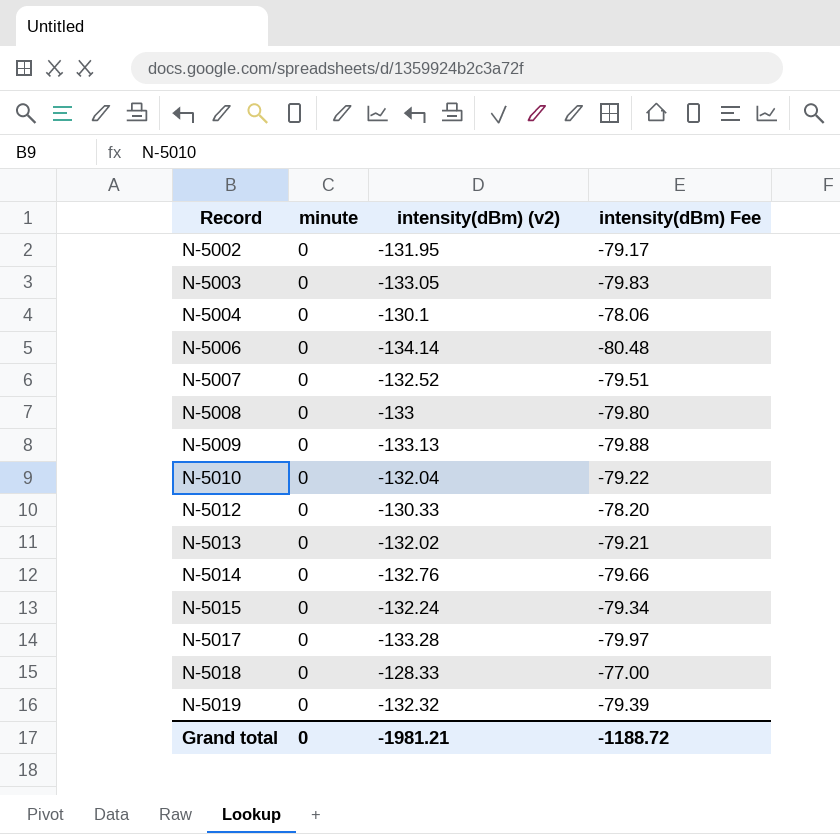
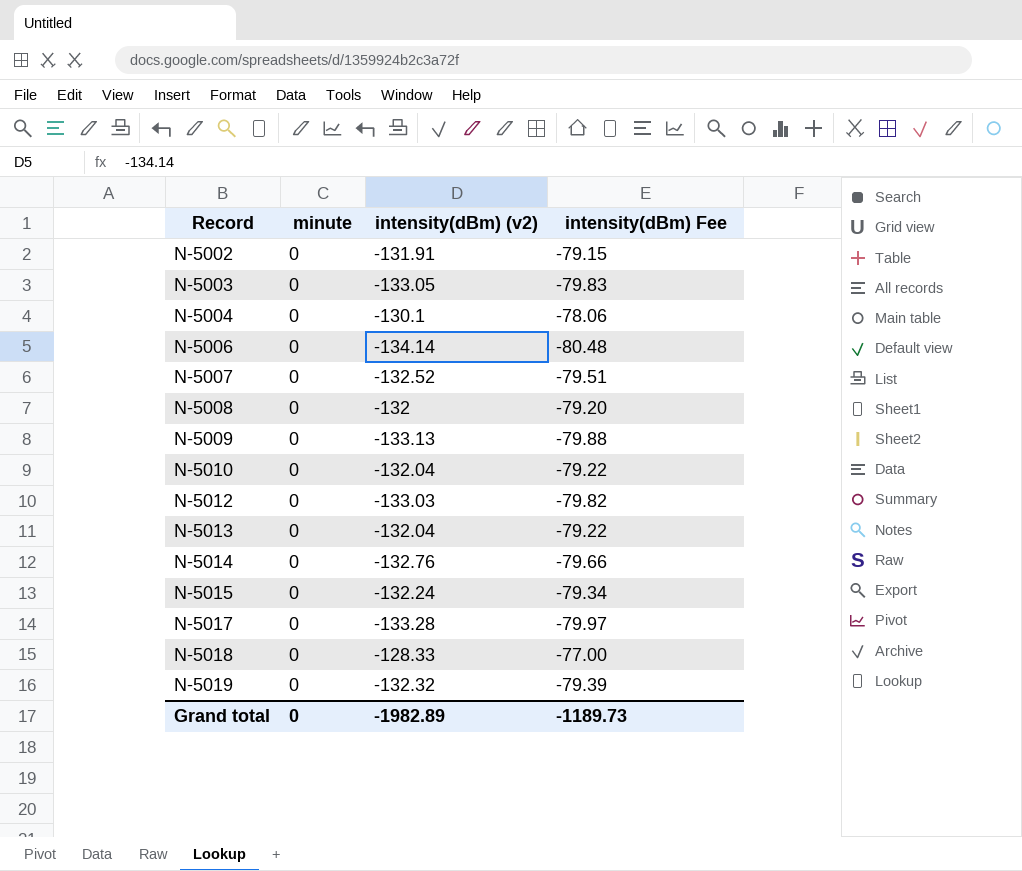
N-5002 | intensity(dBm) (v2): -131.95 -> -131.91
N-5002 | intensity(dBm) Fee: -79.17 -> -79.15
N-5008 | intensity(dBm) (v2): -133 -> -132
N-5008 | intensity(dBm) Fee: -79.80 -> -79.20
N-5012 | intensity(dBm) (v2): -130.33 -> -133.03
N-5012 | intensity(dBm) Fee: -78.20 -> -79.82
N-5013 | intensity(dBm) (v2): -132.02 -> -132.04
N-5013 | intensity(dBm) Fee: -79.21 -> -79.22
Grand total | intensity(dBm) (v2): -1981.21 -> -1982.89
Grand total | intensity(dBm) Fee: -1188.72 -> -1189.73

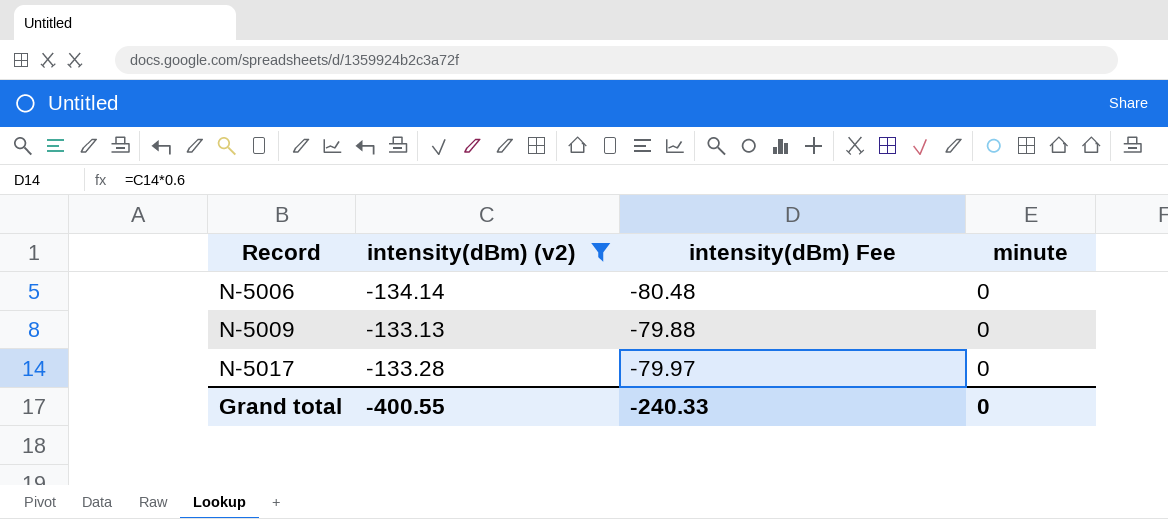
filter: none -> intensity(dBm) (v2) <= -133.13
column minute | position: 2 -> 4
Grand total | intensity(dBm) (v2): -1982.89 -> -400.55
Grand total | intensity(dBm) Fee: -1189.73 -> -240.33

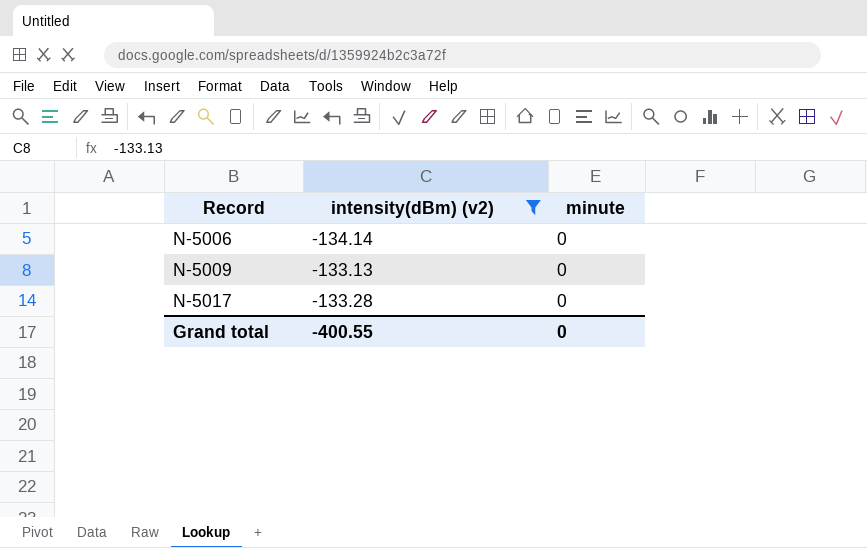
column intensity(dBm) Fee | formula: [intensity(dBm) (v2)] * 0.6 -> none

